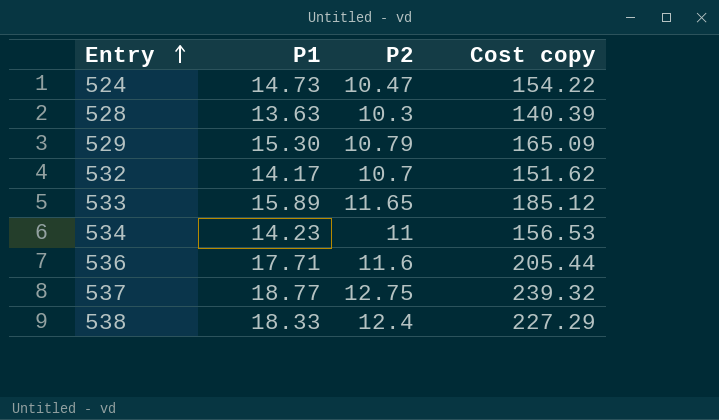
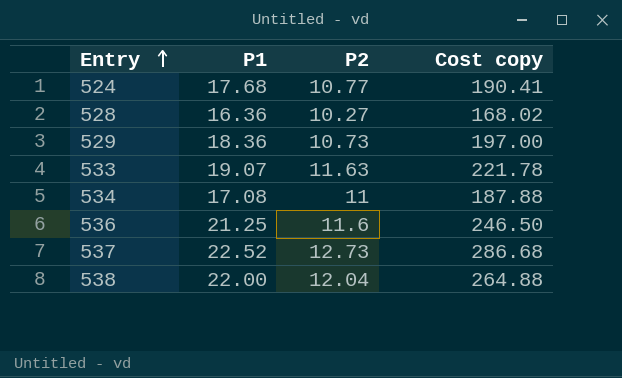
row 532: 14.17 | 10.7 | 151.62 -> none
524 | P1: 14.73 -> 17.68
524 | P2: 10.47 -> 10.77
524 | Cost copy: 154.22 -> 190.41
528 | P1: 13.63 -> 16.36
528 | P2: 10.3 -> 10.27
528 | Cost copy: 140.39 -> 168.02
529 | P1: 15.30 -> 18.36
529 | P2: 10.79 -> 10.73
529 | Cost copy: 165.09 -> 197.00
533 | P1: 15.89 -> 19.07
533 | P2: 11.65 -> 11.63
533 | Cost copy: 185.12 -> 221.78
534 | P1: 14.23 -> 17.08
534 | Cost copy: 156.53 -> 187.88
536 | P1: 17.71 -> 21.25
536 | Cost copy: 205.44 -> 246.50
537 | P1: 18.77 -> 22.52
537 | P2: 12.75 -> 12.73
537 | Cost copy: 239.32 -> 286.68
538 | P1: 18.33 -> 22.00
538 | P2: 12.4 -> 12.04
538 | Cost copy: 227.29 -> 264.88

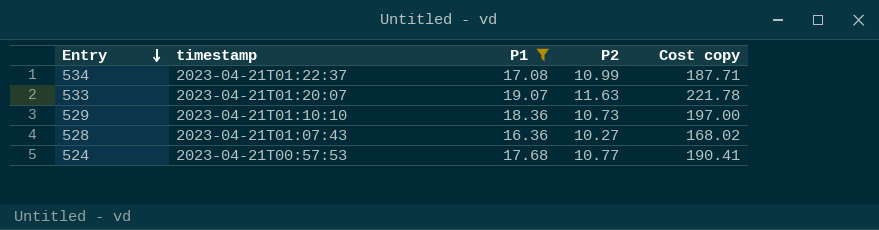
filter: none -> P1 <= 19.07
row order: Entry ascending -> Entry descending
column timestamp | position: none -> 2
534 | P2: 11 -> 10.99
534 | Cost copy: 187.88 -> 187.71

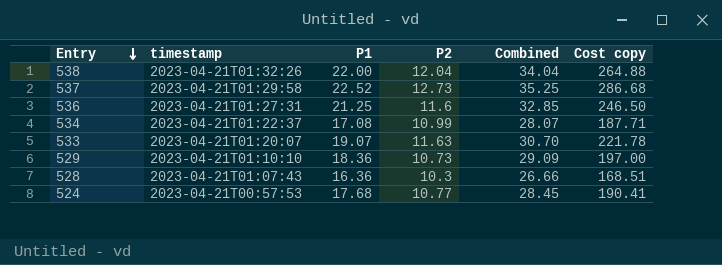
filter: P1 <= 19.07 -> none
column Combined | formula: none -> [P1] + [P2]
528 | P2: 10.27 -> 10.3
528 | Cost copy: 168.02 -> 168.51

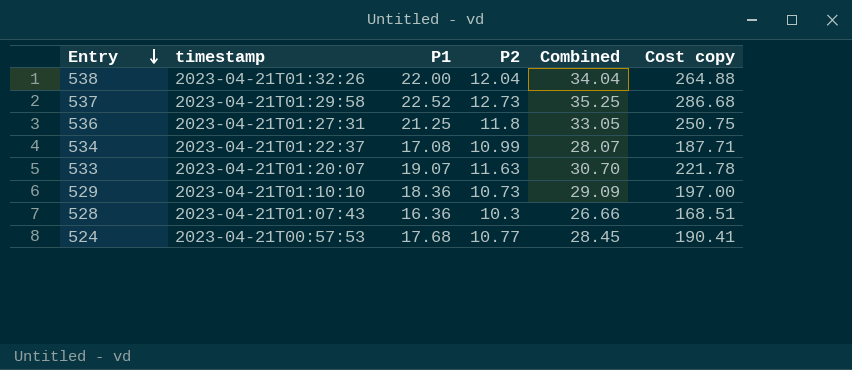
536 | P2: 11.6 -> 11.8
536 | Combined: 32.85 -> 33.05
536 | Cost copy: 246.50 -> 250.75

